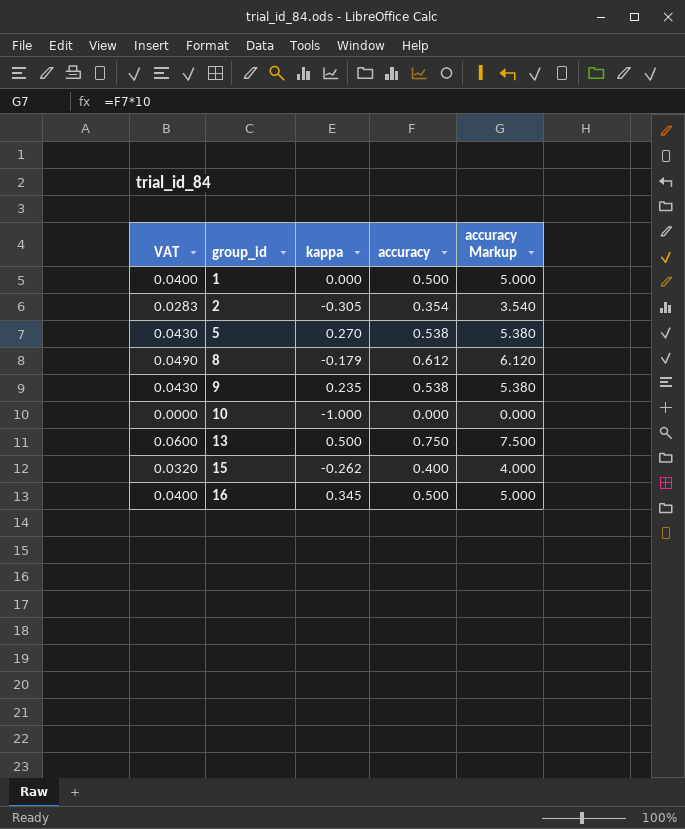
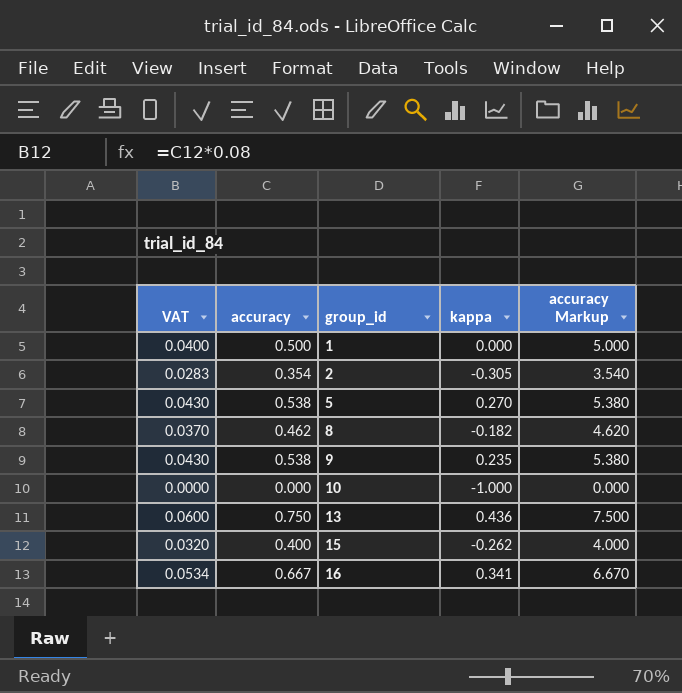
column accuracy | position: 4 -> 2
8 | VAT: 0.0490 -> 0.0370
8 | accuracy: 0.612 -> 0.462
8 | kappa: -0.179 -> -0.182
8 | accuracy Markup: 6.120 -> 4.620
13 | kappa: 0.500 -> 0.436
16 | VAT: 0.0400 -> 0.0534
16 | accuracy: 0.500 -> 0.667
16 | kappa: 0.345 -> 0.341
16 | accuracy Markup: 5.000 -> 6.670

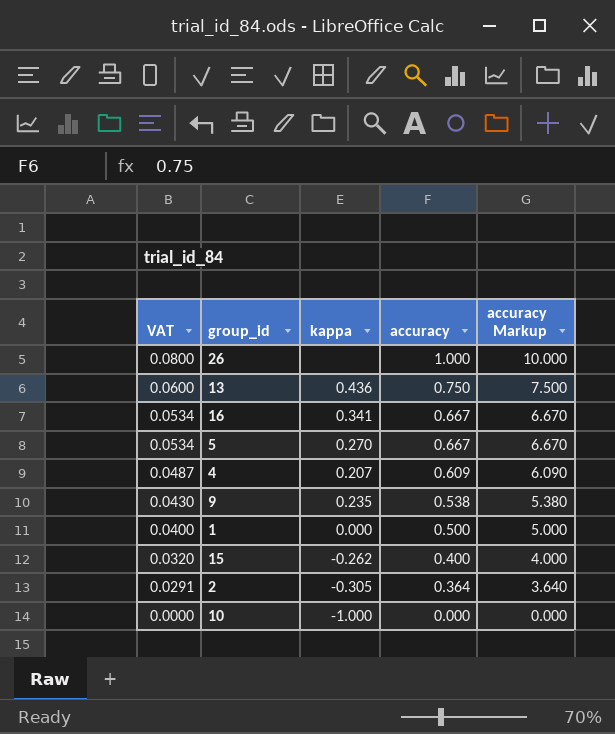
row order: group_id ascending -> VAT descending
column accuracy | position: 2 -> 4
row 8: 0.0370 | 0.462 | -0.182 | 4.620 -> none
row 26: none -> 0.0800 | none | 1.000 | 10.000
5 | VAT: 0.0430 -> 0.0534
5 | accuracy: 0.538 -> 0.667
5 | accuracy Markup: 5.380 -> 6.670
row 4: none -> 0.0487 | 0.207 | 0.609 | 6.090
2 | VAT: 0.0283 -> 0.0291
2 | accuracy: 0.354 -> 0.364
2 | accuracy Markup: 3.540 -> 3.640

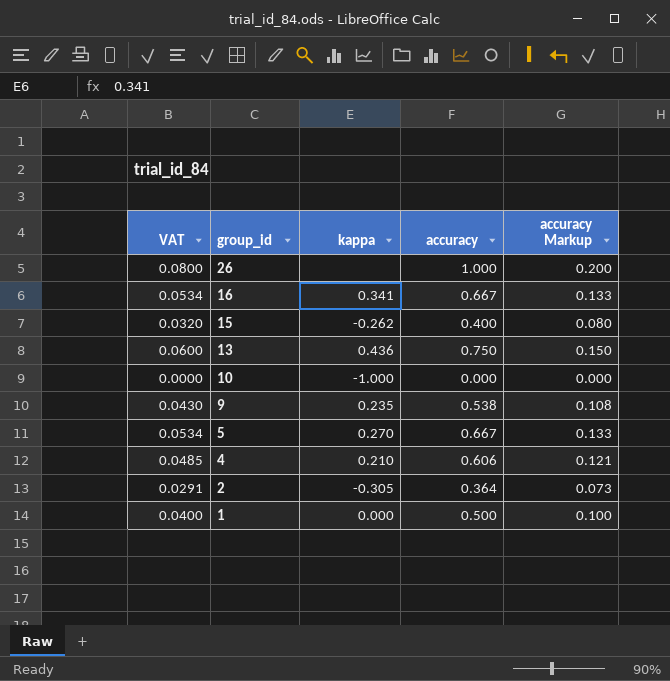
row order: VAT descending -> group_id descending
column accuracy Markup | formula: [accuracy] * 10 -> [accuracy] * 0.2
4 | VAT: 0.0487 -> 0.0485
4 | kappa: 0.207 -> 0.210
4 | accuracy: 0.609 -> 0.606

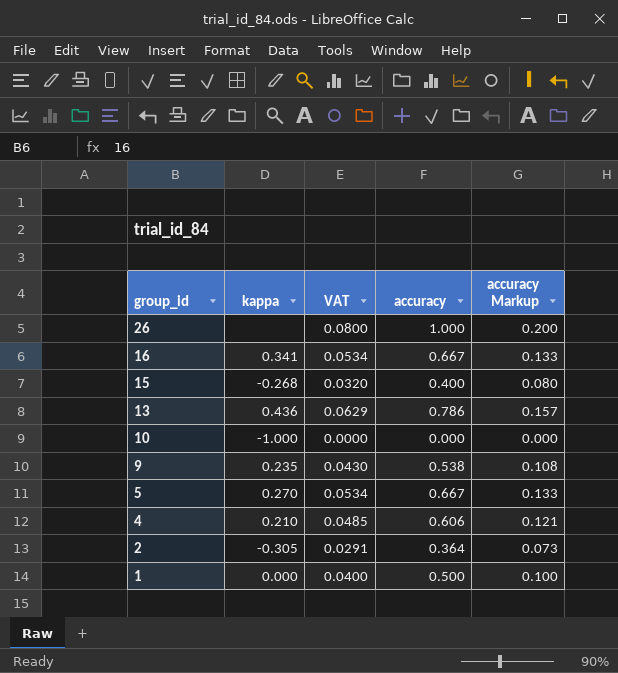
column VAT | position: 1 -> 3
15 | kappa: -0.262 -> -0.268
13 | VAT: 0.0600 -> 0.0629
13 | accuracy: 0.750 -> 0.786
13 | accuracy Markup: 0.150 -> 0.157

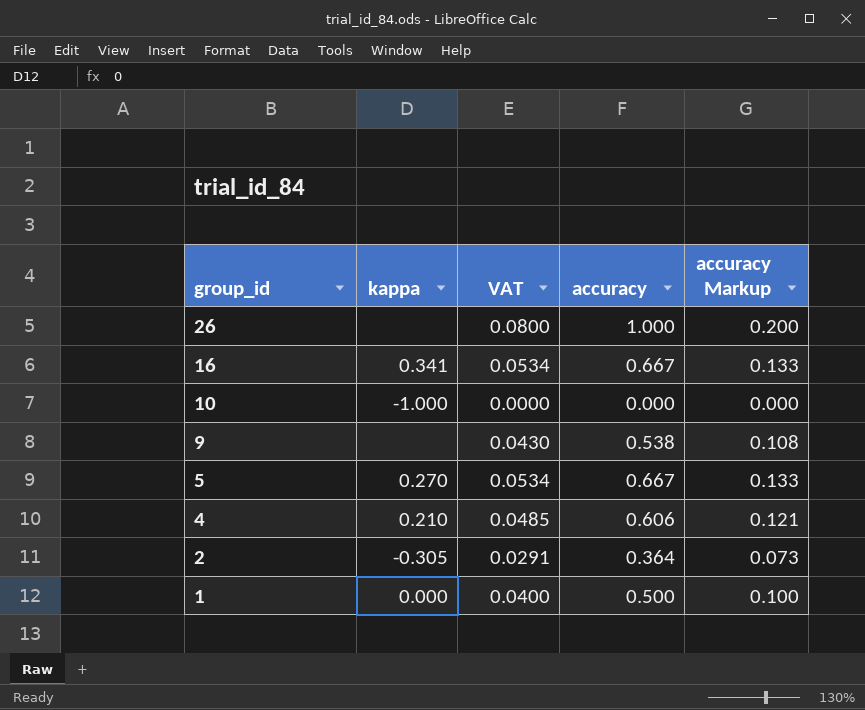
row 15: -0.268 | 0.0320 | 0.400 | 0.080 -> none
row 13: 0.436 | 0.0629 | 0.786 | 0.157 -> none
9 | kappa: 0.235 -> none

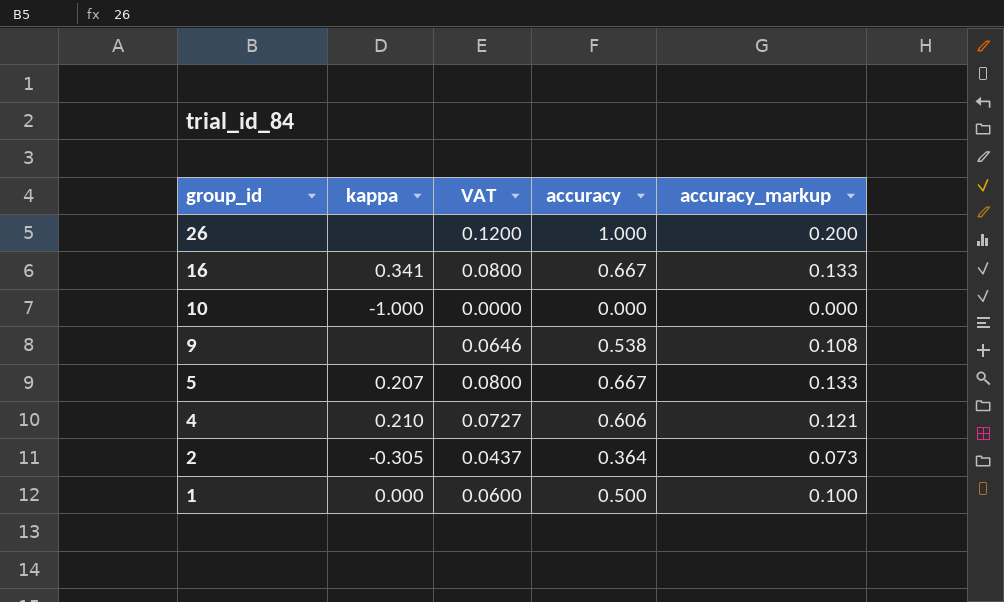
column VAT | formula: [accuracy] * 0.08 -> [accuracy] * 0.12
column name: accuracy Markup -> accuracy_markup
5 | kappa: 0.270 -> 0.207

